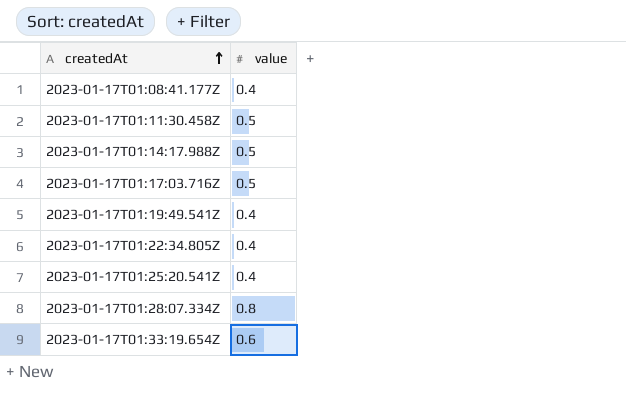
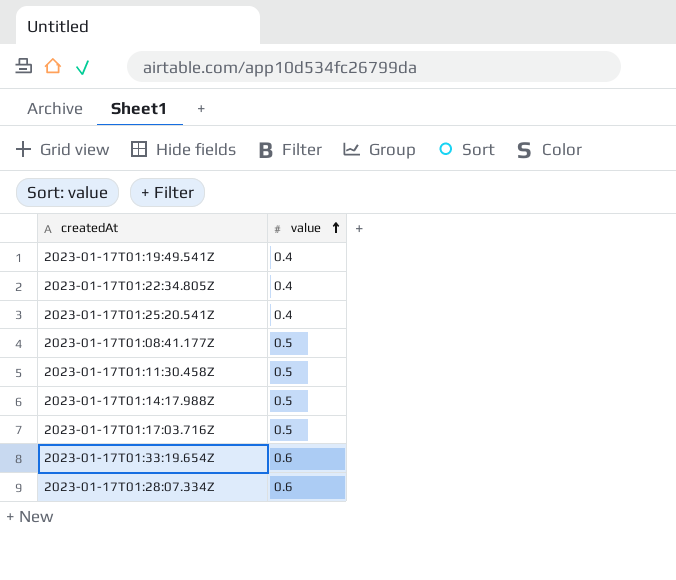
row order: createdAt ascending -> value ascending
2023-01-17T01:08:41.177Z | value: 0.4 -> 0.5
2023-01-17T01:28:07.334Z | value: 0.8 -> 0.6

